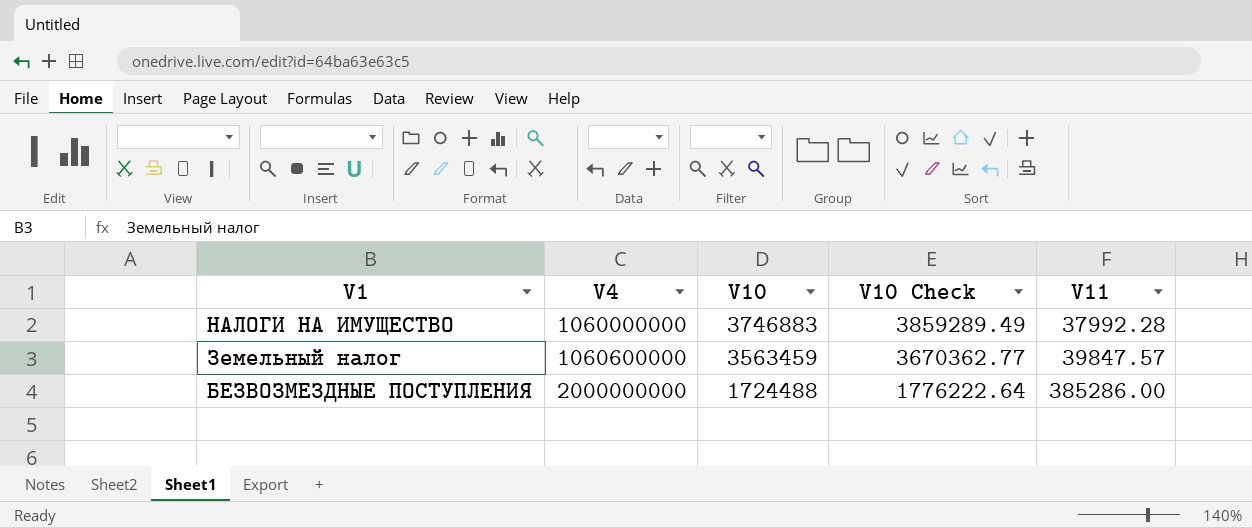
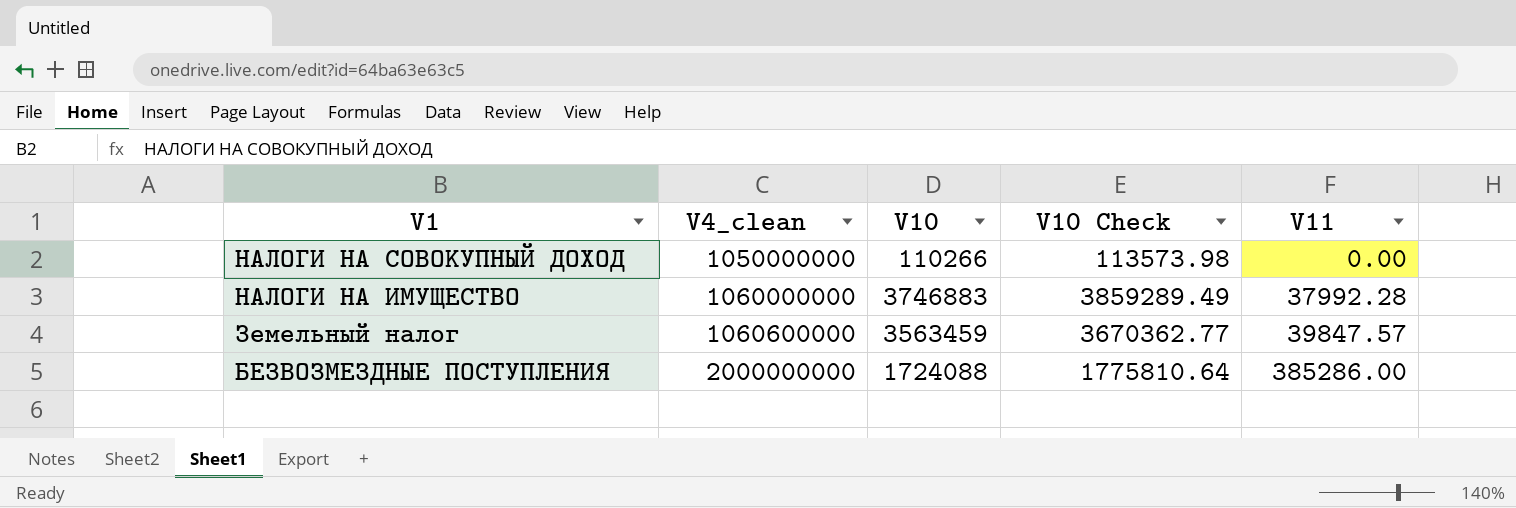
column name: V4 -> V4_clean
row НАЛОГИ НА СОВОКУПНЫЙ ДОХОД: none -> 1050000000 | 110266 | 113573.98 | 0.00
БЕЗВОЗМЕЗДНЫЕ ПОСТУПЛЕНИЯ | V10: 1724488 -> 1724088
БЕЗВОЗМЕЗДНЫЕ ПОСТУПЛЕНИЯ | V10 Check: 1776222.64 -> 1775810.64

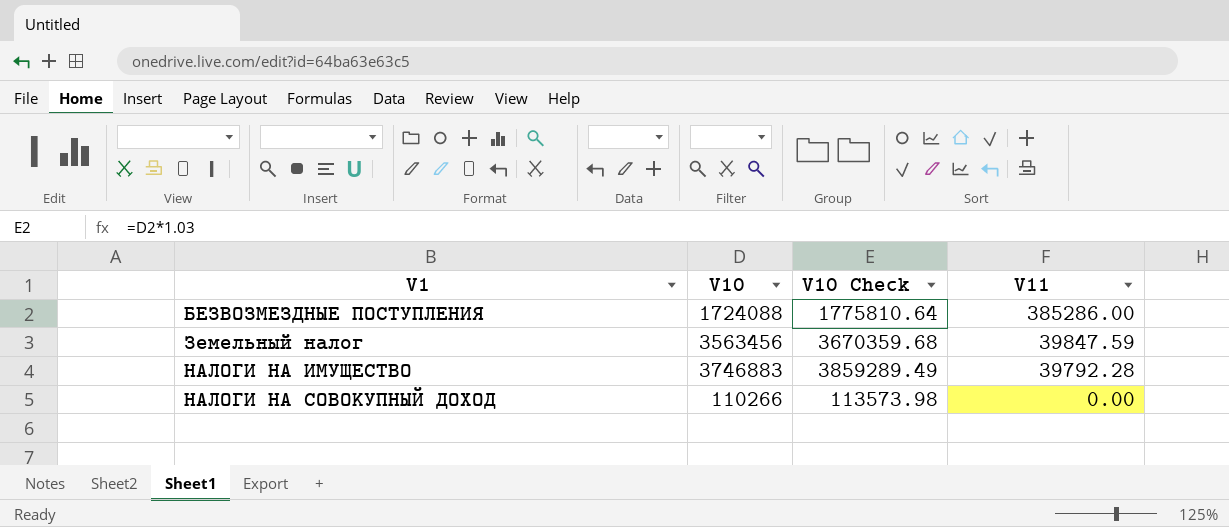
row order: V1 descending -> V1 ascending
column V4_clean | position: 2 -> none
Земельный налог | V10: 3563459 -> 3563456
Земельный налог | V10 Check: 3670362.77 -> 3670359.68
Земельный налог | V11: 39847.57 -> 39847.59
НАЛОГИ НА ИМУЩЕСТВО | V11: 37992.28 -> 39792.28

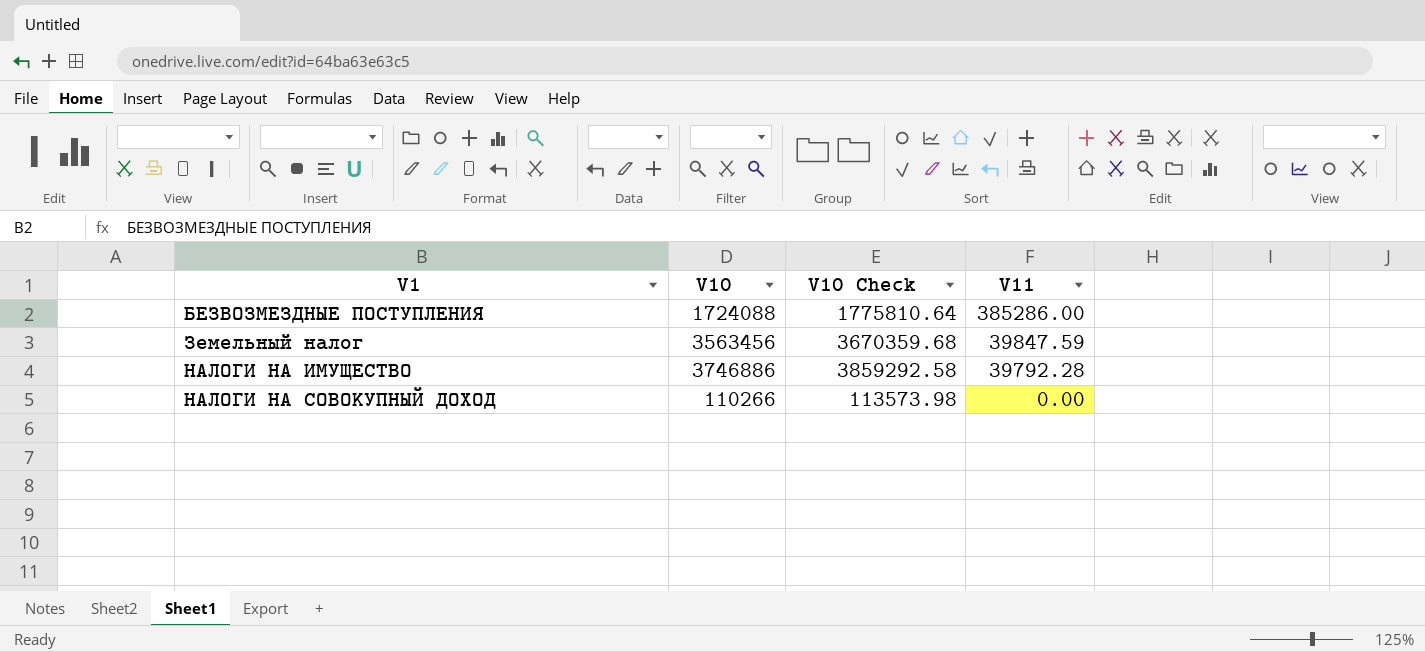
НАЛОГИ НА ИМУЩЕСТВО | V10: 3746883 -> 3746886
НАЛОГИ НА ИМУЩЕСТВО | V10 Check: 3859289.49 -> 3859292.58

